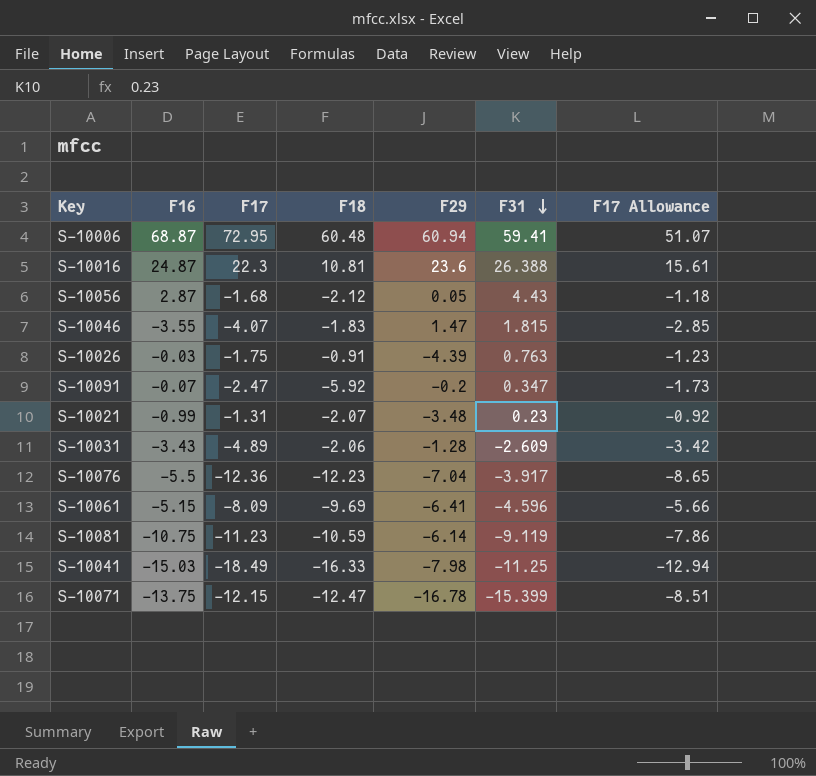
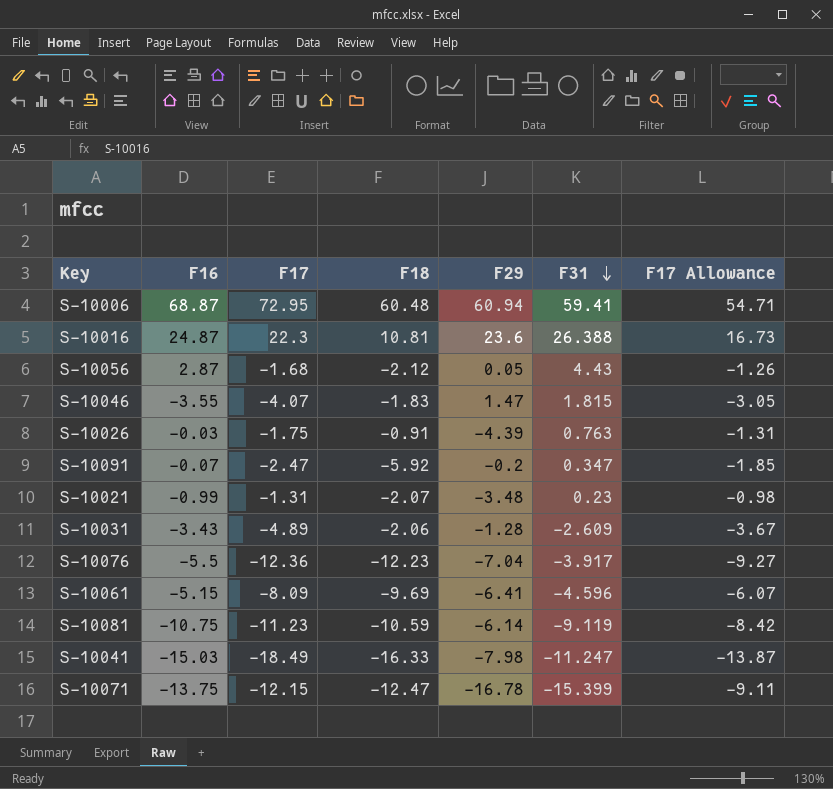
column F17 Allowance | formula: [F17] * 0.7 -> [F17] * 0.75
S-10041 | F31: -11.25 -> -11.247

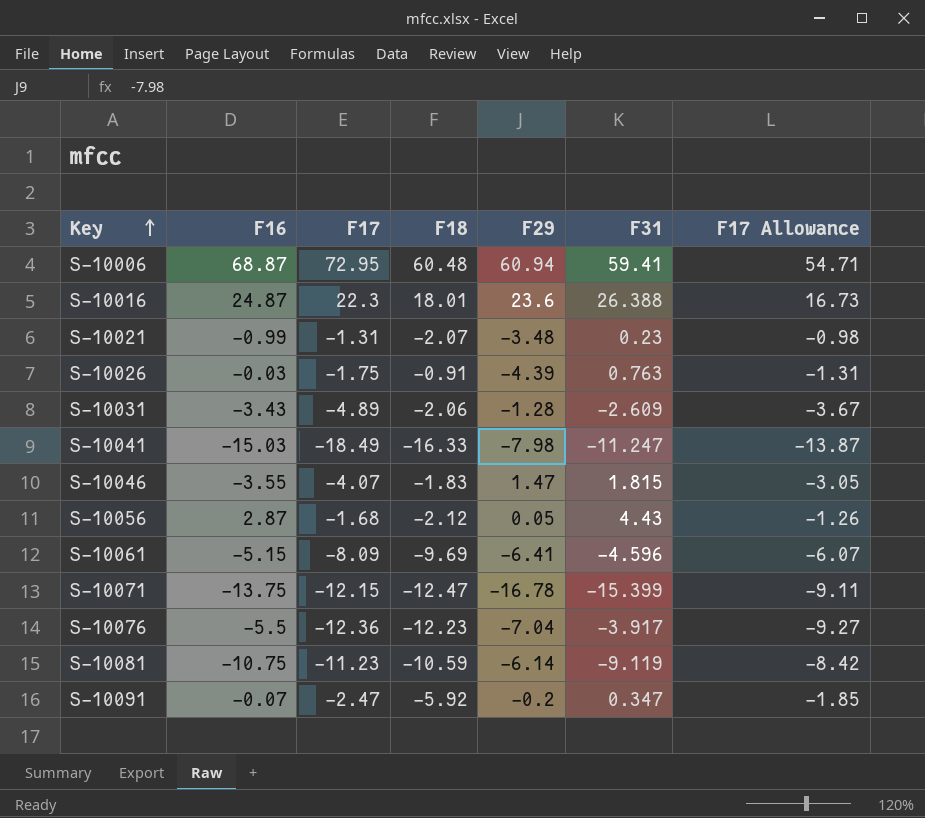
row order: F31 descending -> Key ascending
S-10016 | F18: 10.81 -> 18.01

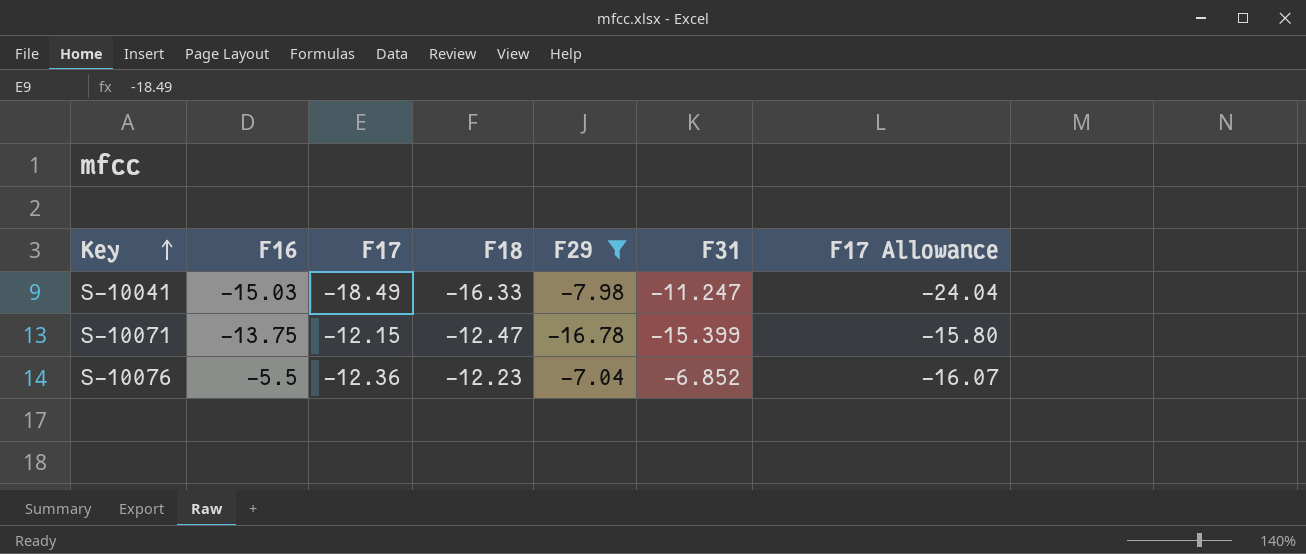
filter: none -> F29 <= -7.04
column F17 Allowance | formula: [F17] * 0.75 -> [F17] * 1.3
S-10076 | F31: -3.917 -> -6.852

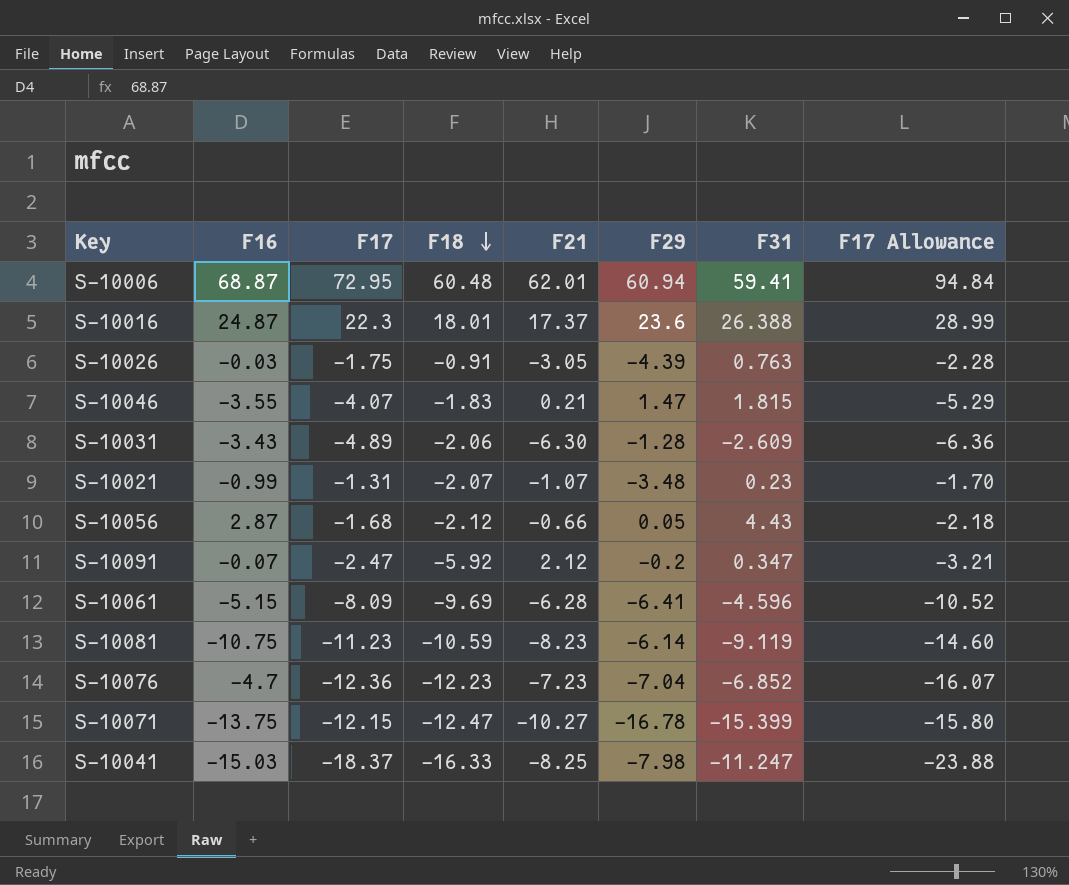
filter: F29 <= -7.04 -> none
row order: Key ascending -> F18 descending
column F21 | position: none -> 5
S-10076 | F16: -5.5 -> -4.7
S-10041 | F17: -18.49 -> -18.37
S-10041 | F17 Allowance: -24.04 -> -23.88

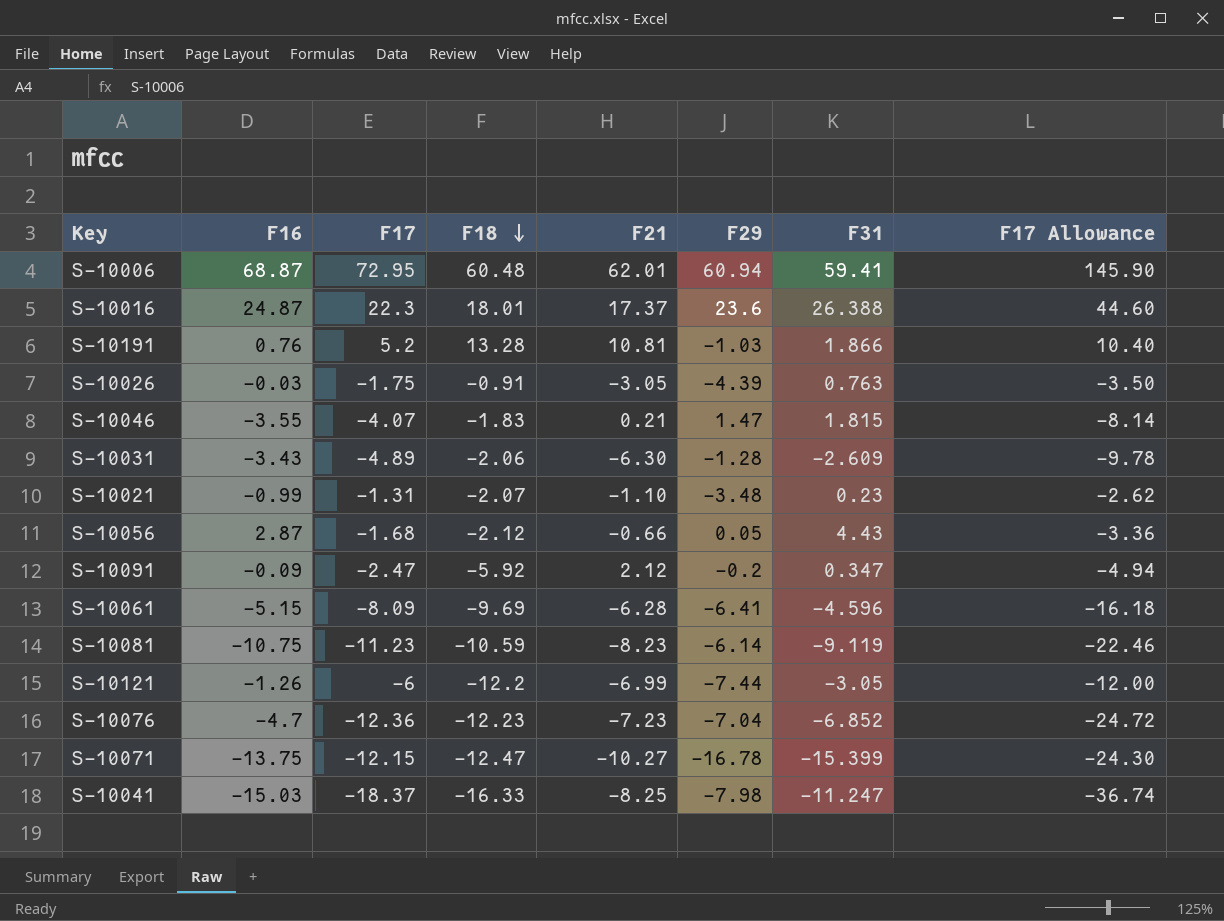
column F17 Allowance | formula: [F17] * 1.3 -> [F17] * 2
row S-10191: none -> 0.76 | 5.2 | 13.28 | 10.81 | -1.03 | 1.866 | 10.40
S-10021 | F21: -1.07 -> -1.10
S-10091 | F16: -0.07 -> -0.09
row S-10121: none -> -1.26 | -6 | -12.2 | -6.99 | -7.44 | -3.05 | -12.00

